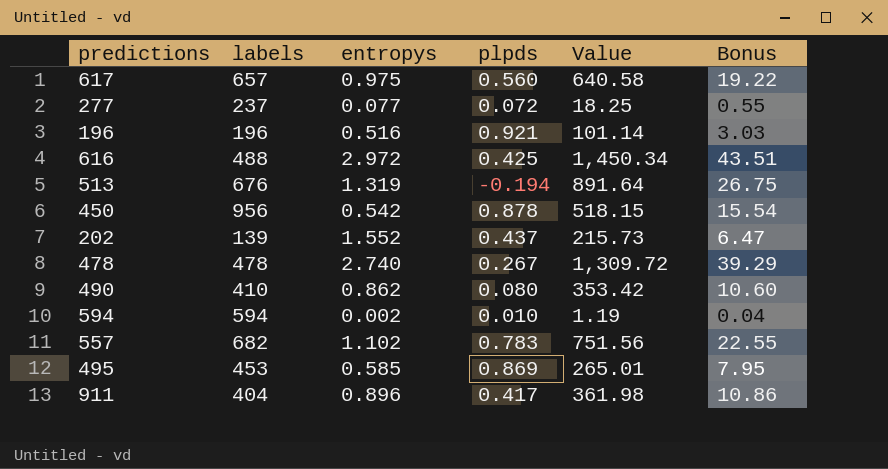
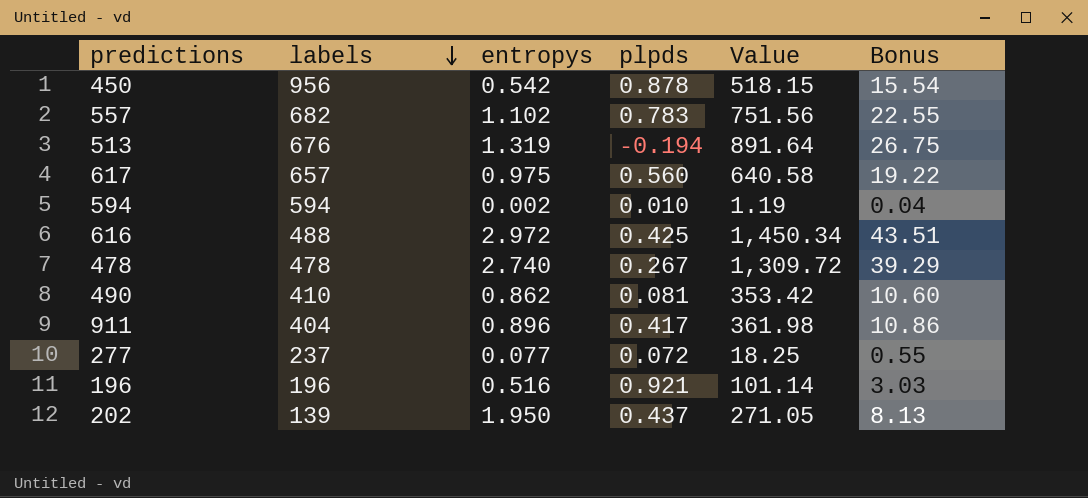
row order: none -> labels descending
row 495: 453 | 0.585 | 0.869 | 265.01 | 7.95 -> none
490 | plpds: 0.080 -> 0.081
202 | entropys: 1.552 -> 1.950
202 | Value: 215.73 -> 271.05
202 | Bonus: 6.47 -> 8.13

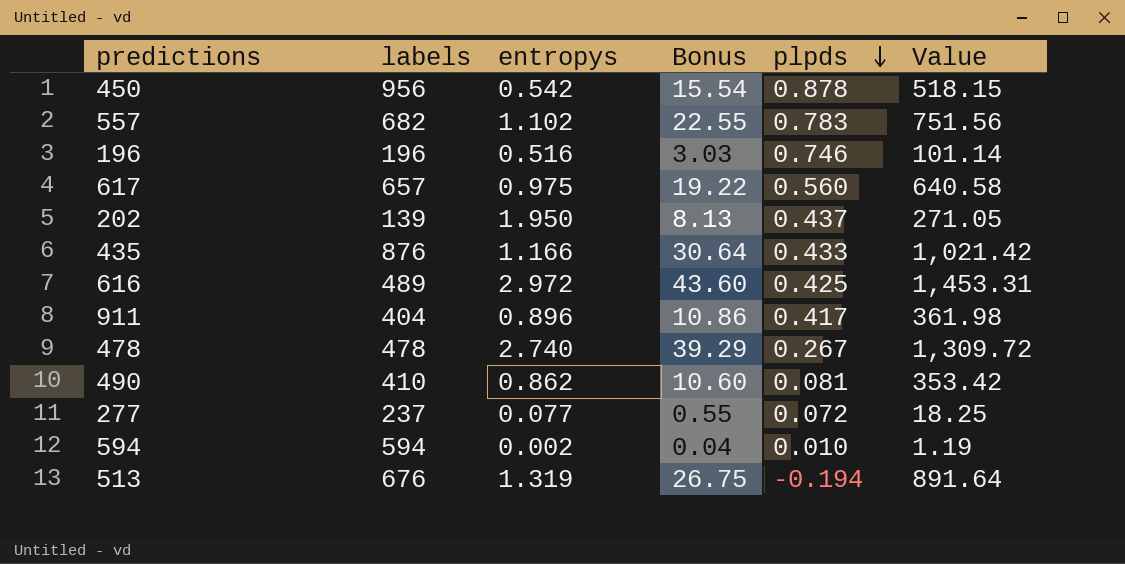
row order: labels descending -> plpds descending
column Bonus | position: 6 -> 4
196 | plpds: 0.921 -> 0.746
row 435: none -> 876 | 1.166 | 30.64 | 0.433 | 1,021.42
616 | labels: 488 -> 489
616 | Bonus: 43.51 -> 43.60
616 | Value: 1,450.34 -> 1,453.31

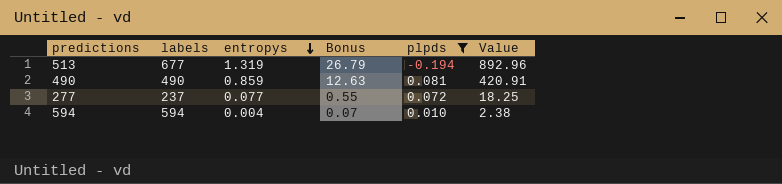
filter: none -> plpds <= 0.081
row order: plpds descending -> entropys descending
513 | labels: 676 -> 677
513 | Bonus: 26.75 -> 26.79
513 | Value: 891.64 -> 892.96
490 | labels: 410 -> 490
490 | entropys: 0.862 -> 0.859
490 | Bonus: 10.60 -> 12.63
490 | Value: 353.42 -> 420.91
594 | entropys: 0.002 -> 0.004
594 | Bonus: 0.04 -> 0.07
594 | Value: 1.19 -> 2.38

